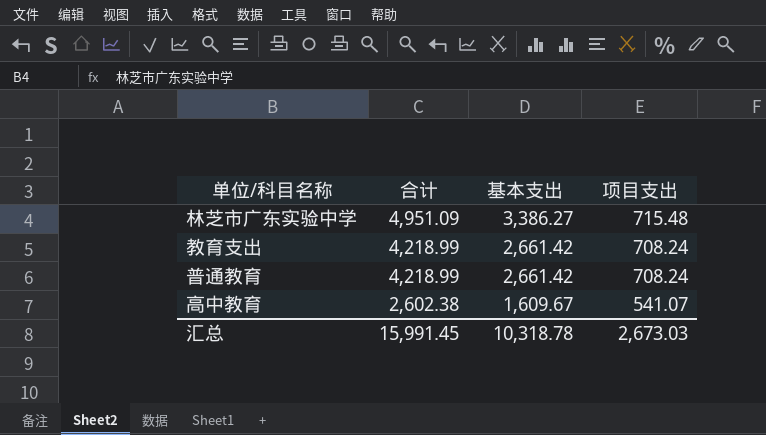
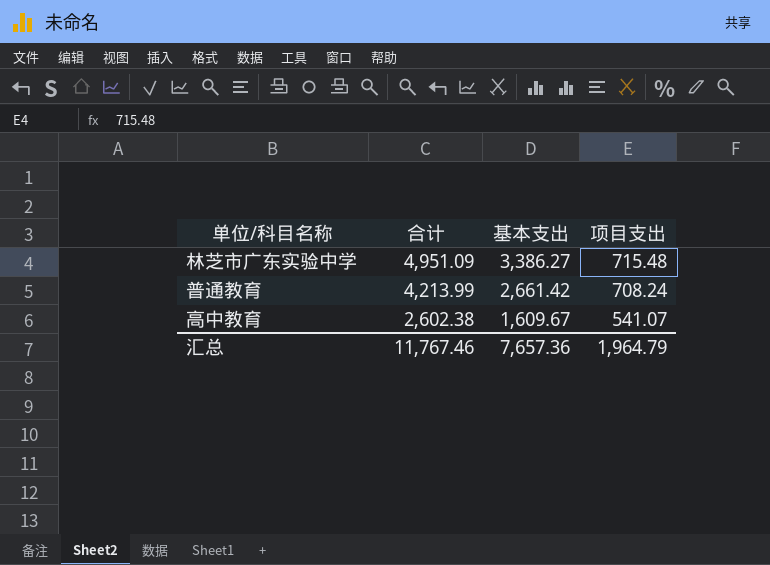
row 教育支出: 4,218.99 | 2,661.42 | 708.24 -> none
普通教育 | 合计: 4,218.99 -> 4,213.99
汇总 | 合计: 15,991.45 -> 11,767.46
汇总 | 基本支出: 10,318.78 -> 7,657.36
汇总 | 项目支出: 2,673.03 -> 1,964.79

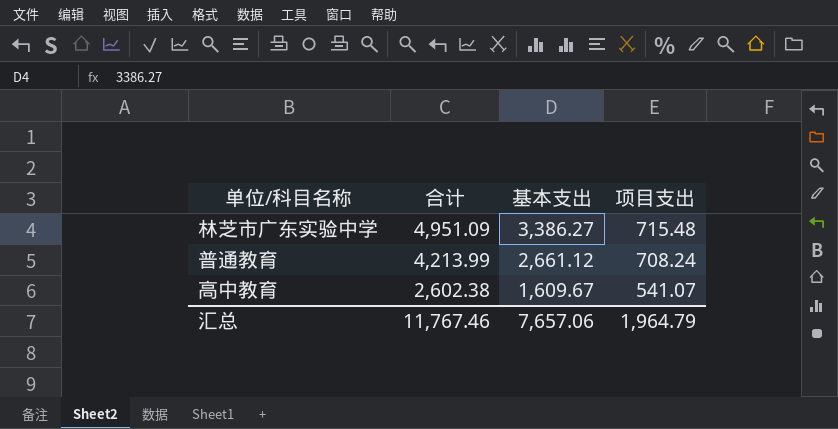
普通教育 | 基本支出: 2,661.42 -> 2,661.12
汇总 | 基本支出: 7,657.36 -> 7,657.06

